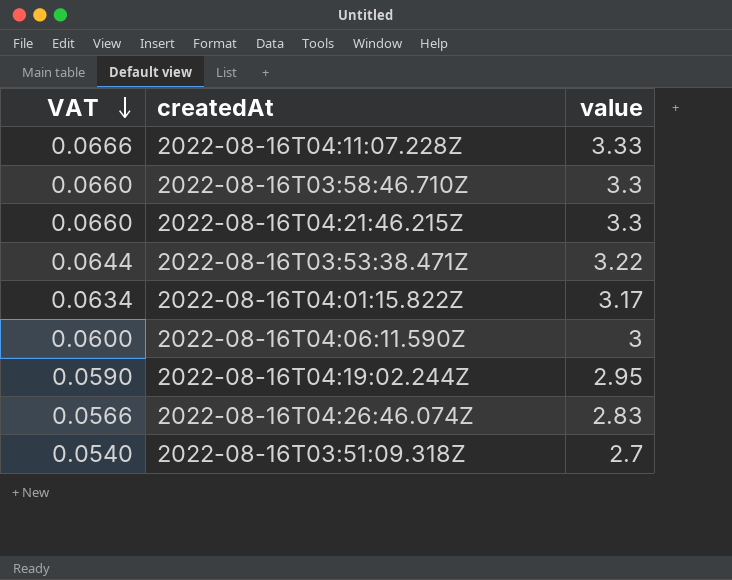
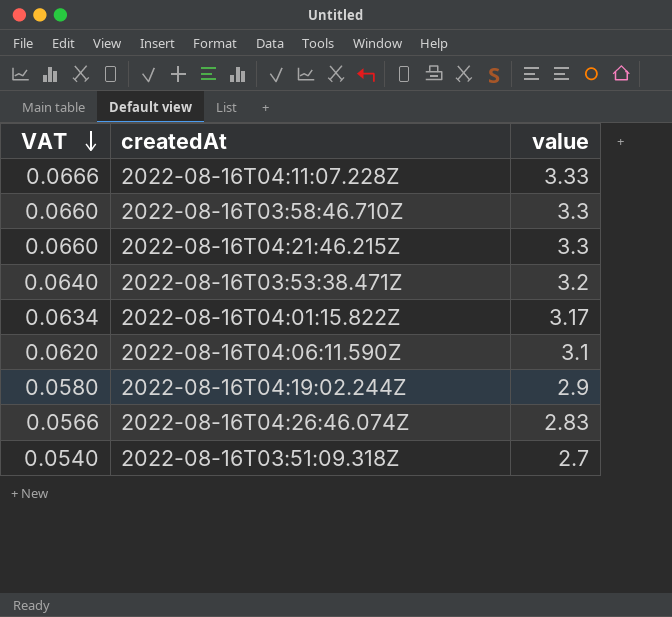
2022-08-16T03:53:38.471Z | VAT: 0.0644 -> 0.0640
2022-08-16T03:53:38.471Z | value: 3.22 -> 3.2
2022-08-16T04:06:11.590Z | VAT: 0.0600 -> 0.0620
2022-08-16T04:06:11.590Z | value: 3 -> 3.1
2022-08-16T04:19:02.244Z | VAT: 0.0590 -> 0.0580
2022-08-16T04:19:02.244Z | value: 2.95 -> 2.9

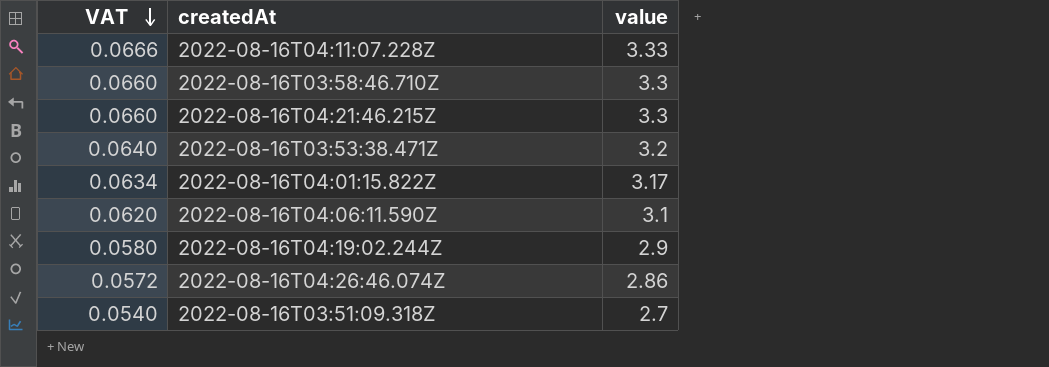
2022-08-16T04:26:46.074Z | VAT: 0.0566 -> 0.0572
2022-08-16T04:26:46.074Z | value: 2.83 -> 2.86

